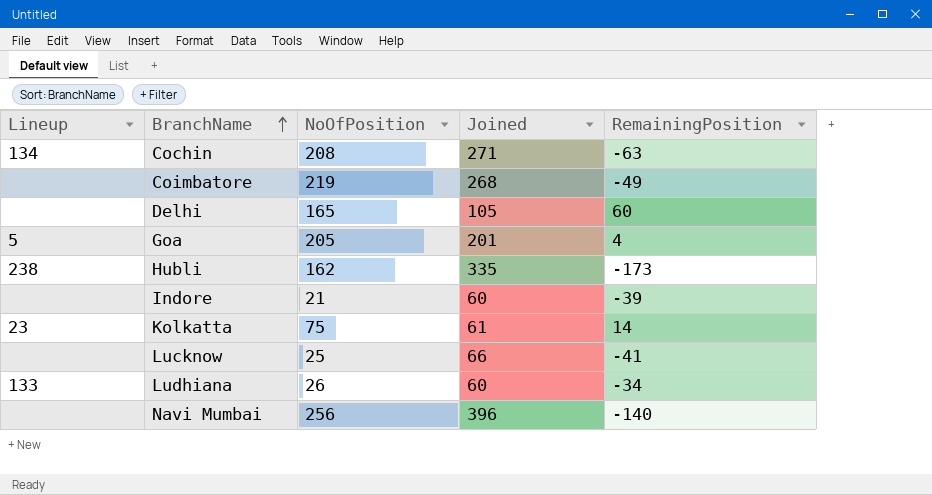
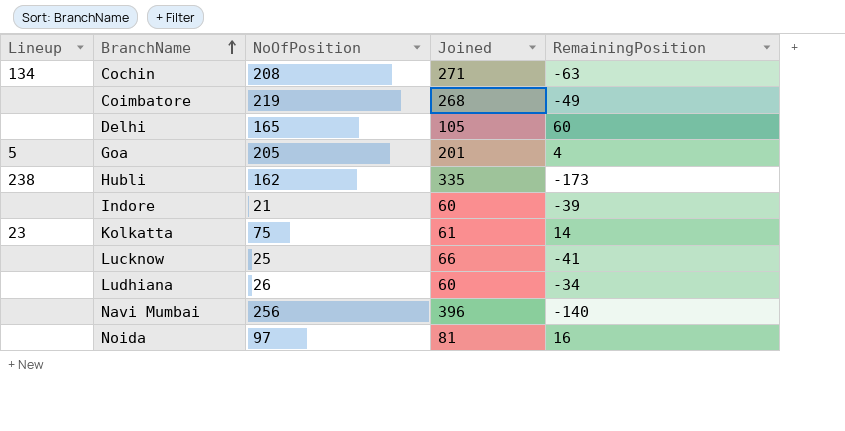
Ludhiana | Lineup: 133 -> none
row Noida: none -> none | 97 | 81 | 16

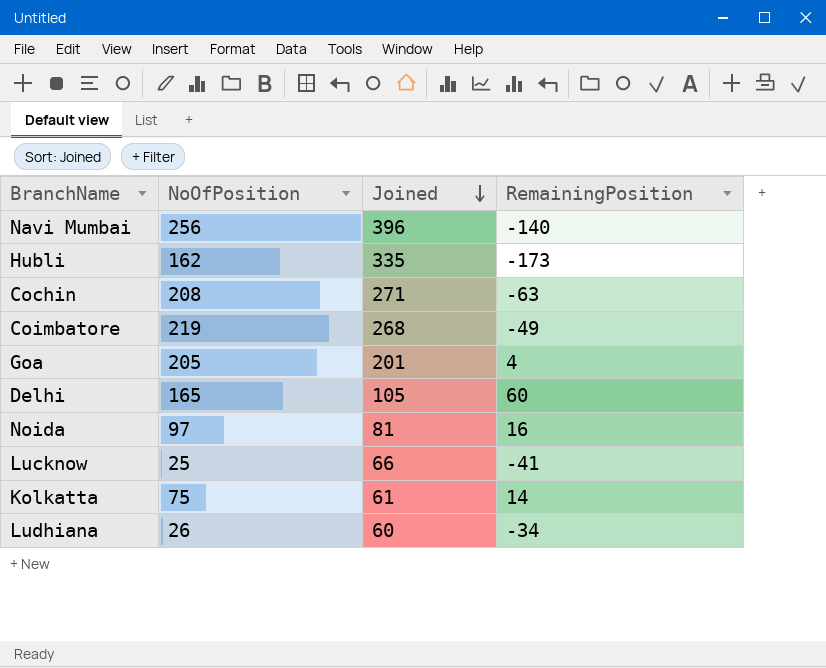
row order: BranchName ascending -> Joined descending
column Lineup | position: 1 -> none
row Indore: none | 21 | 60 | -39 -> none

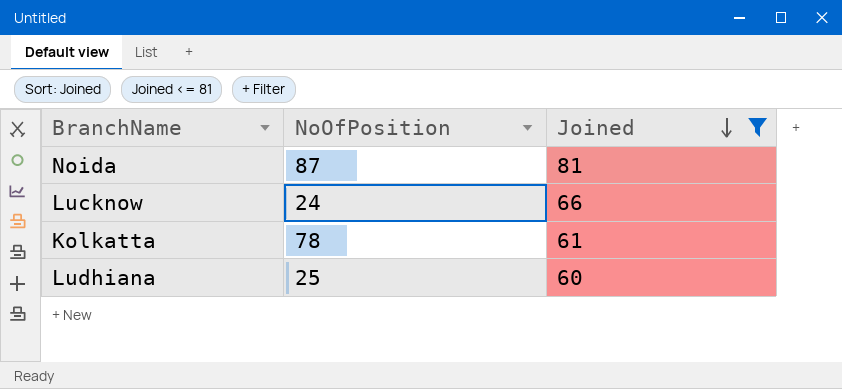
filter: none -> Joined <= 81
column RemainingPosition | formula: [NoOfPosition] - [Joined] -> none
Noida | NoOfPosition: 97 -> 87
Lucknow | NoOfPosition: 25 -> 24
Kolkatta | NoOfPosition: 75 -> 78
Ludhiana | NoOfPosition: 26 -> 25

